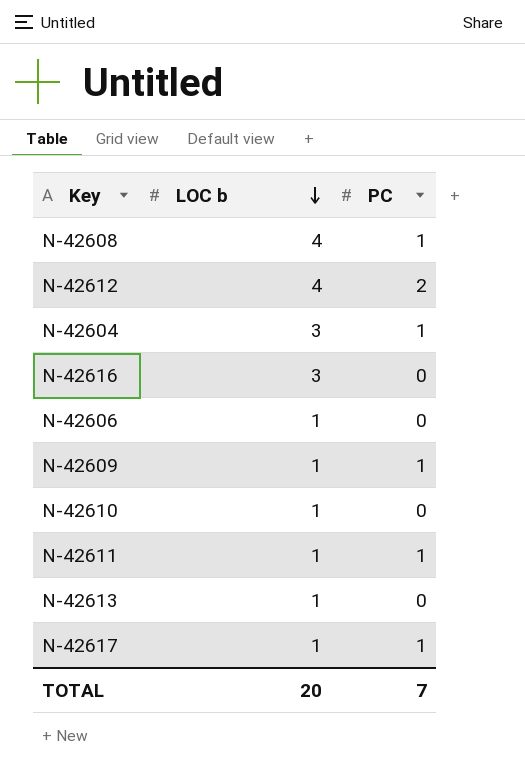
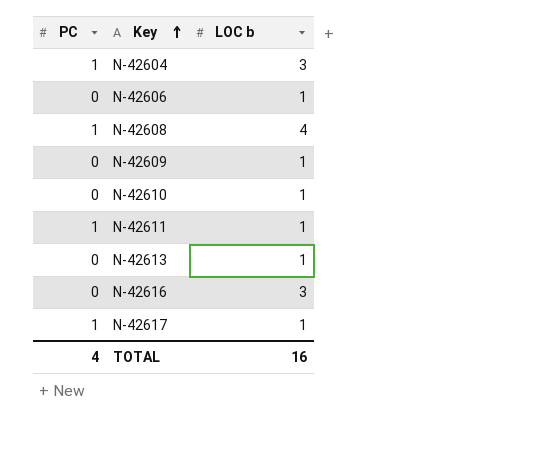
row order: LOC b descending -> Key ascending
column PC | position: 3 -> 1
row N-42612: 4 | 2 -> none
N-42609 | PC: 1 -> 0
TOTAL | PC: 7 -> 4
TOTAL | LOC b: 20 -> 16

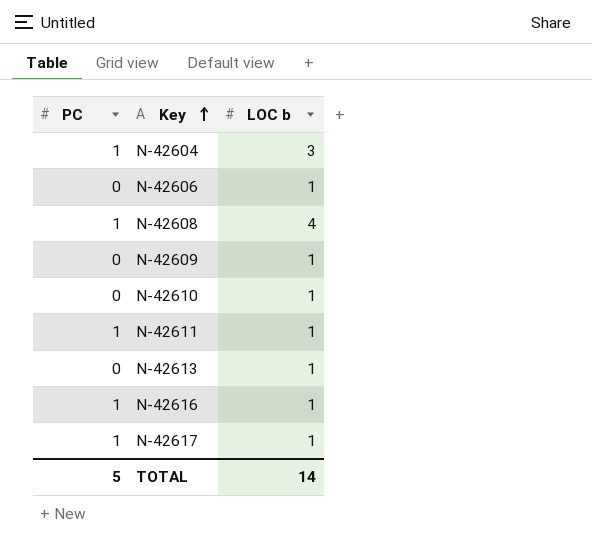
N-42616 | PC: 0 -> 1
N-42616 | LOC b: 3 -> 1
TOTAL | PC: 4 -> 5
TOTAL | LOC b: 16 -> 14

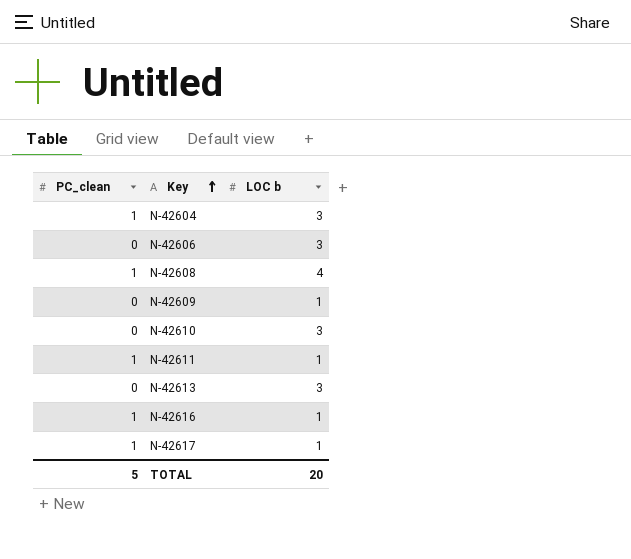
column name: PC -> PC_clean
N-42606 | LOC b: 1 -> 3
N-42610 | LOC b: 1 -> 3
N-42613 | LOC b: 1 -> 3
TOTAL | LOC b: 14 -> 20

